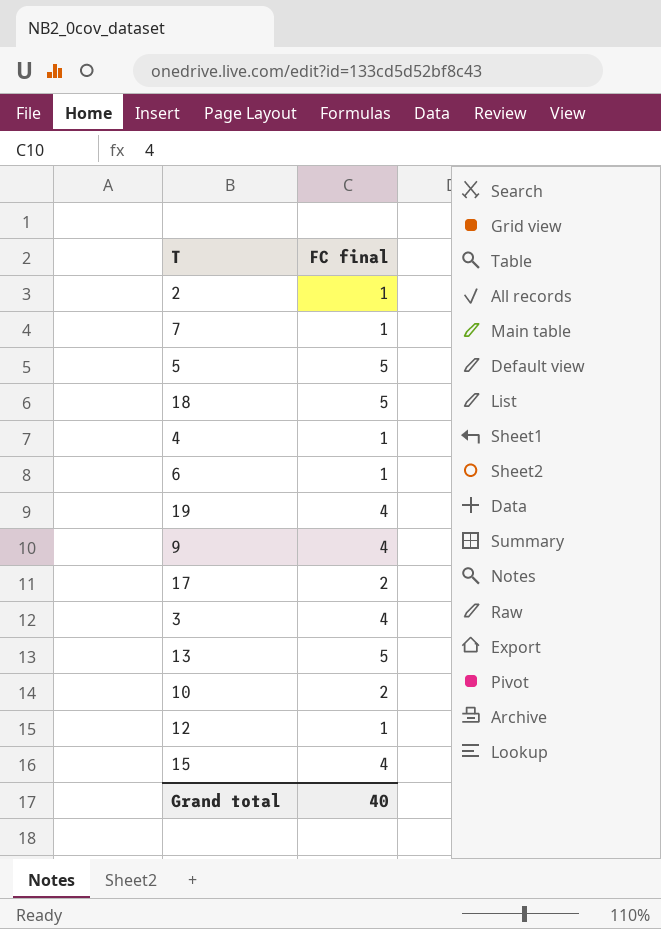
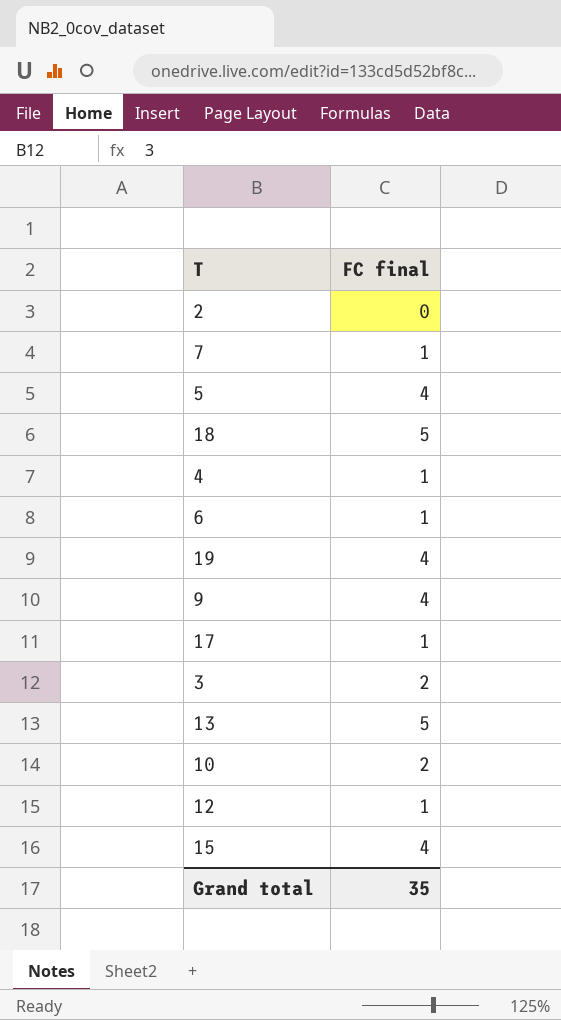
2 | FC final: 1 -> 0
5 | FC final: 5 -> 4
17 | FC final: 2 -> 1
3 | FC final: 4 -> 2
Grand total | FC final: 40 -> 35

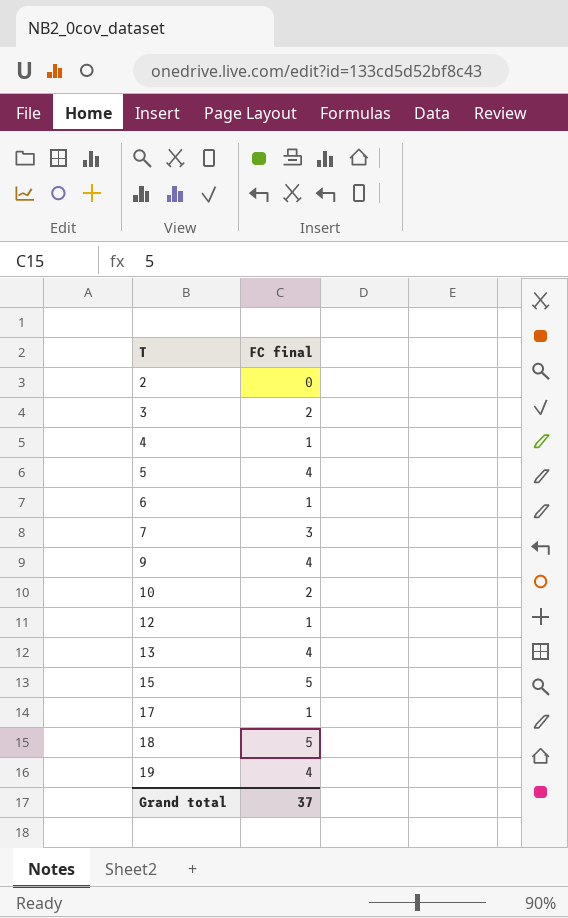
row order: none -> T ascending
7 | FC final: 1 -> 3
13 | FC final: 5 -> 4
15 | FC final: 4 -> 5
Grand total | FC final: 35 -> 37

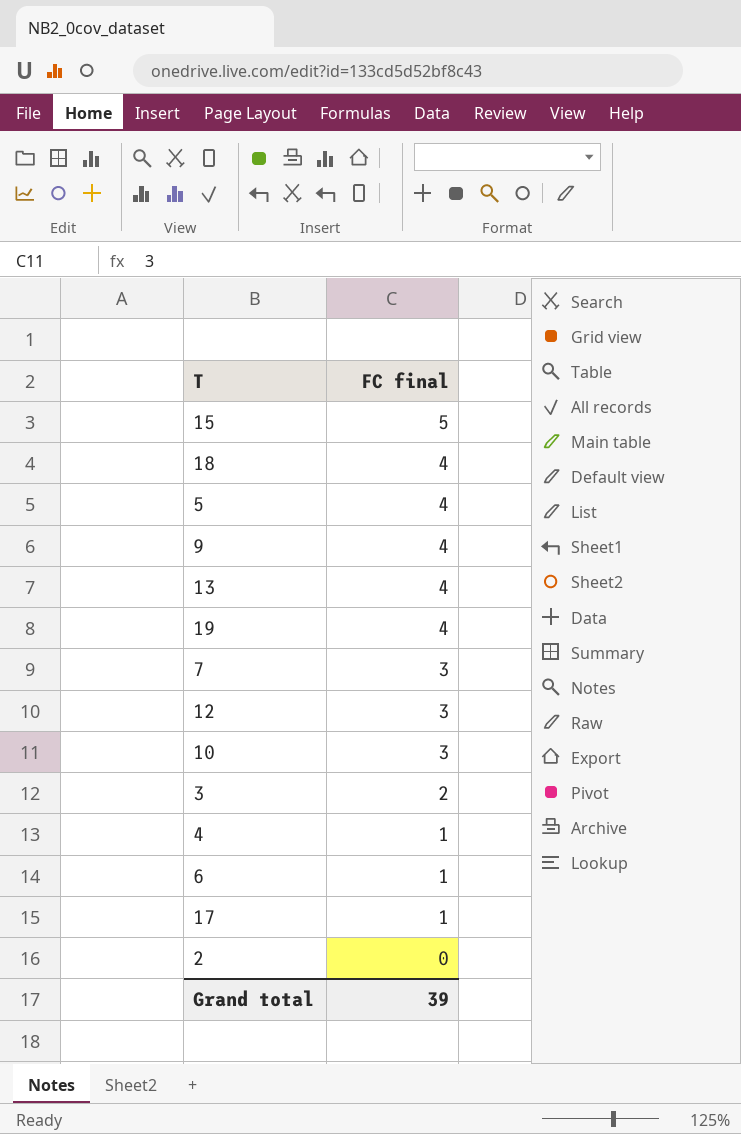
row order: T ascending -> FC final descending
18 | FC final: 5 -> 4
12 | FC final: 1 -> 3
10 | FC final: 2 -> 3
Grand total | FC final: 37 -> 39

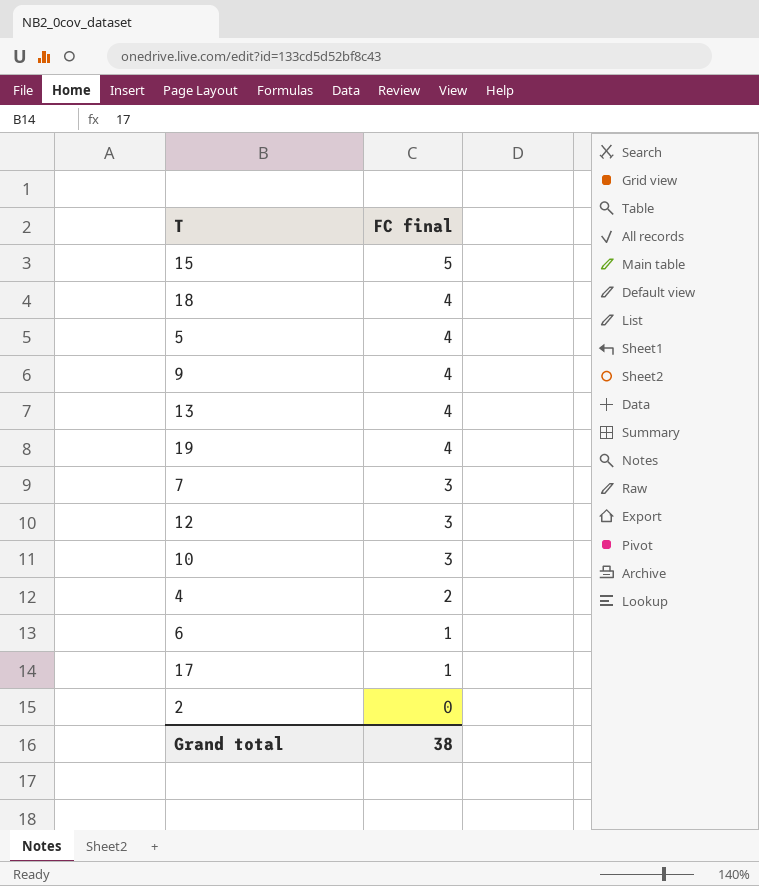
row 3: 2 -> none
4 | FC final: 1 -> 2
Grand total | FC final: 39 -> 38

